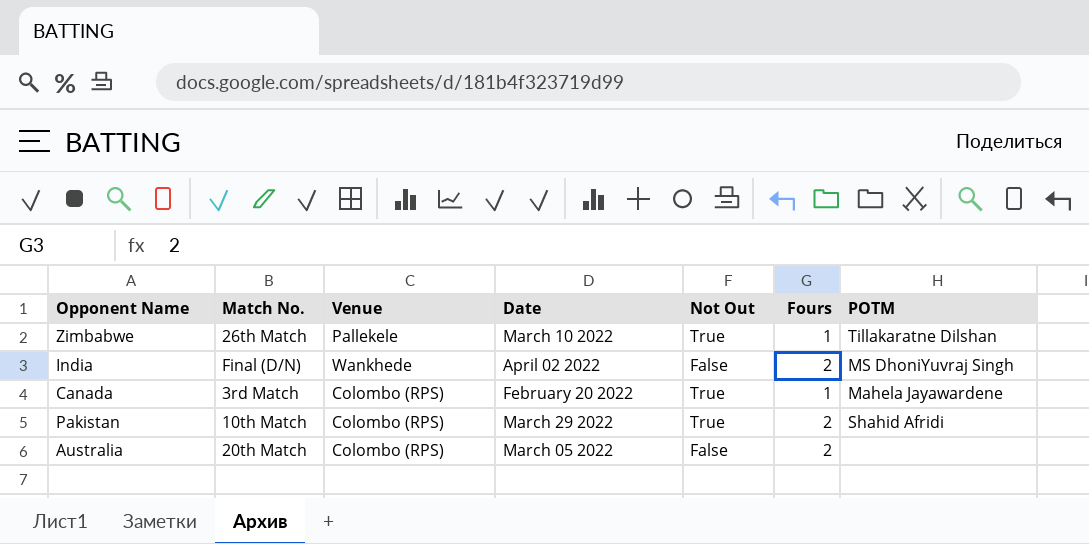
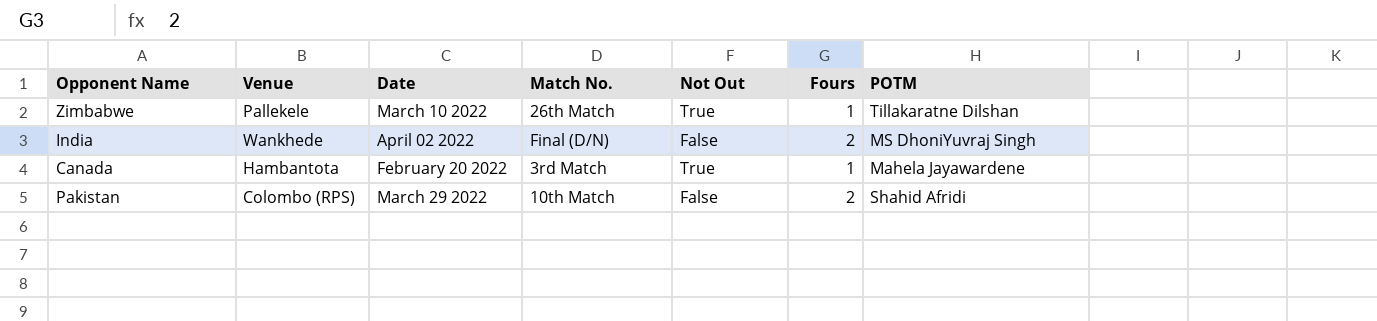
column Match No. | position: 2 -> 4
row Australia: 20th Match | Colombo (RPS) | March 05 2022 | False | 2 | none -> none
Canada | Venue: Colombo (RPS) -> Hambantota
Pakistan | Not Out: True -> False

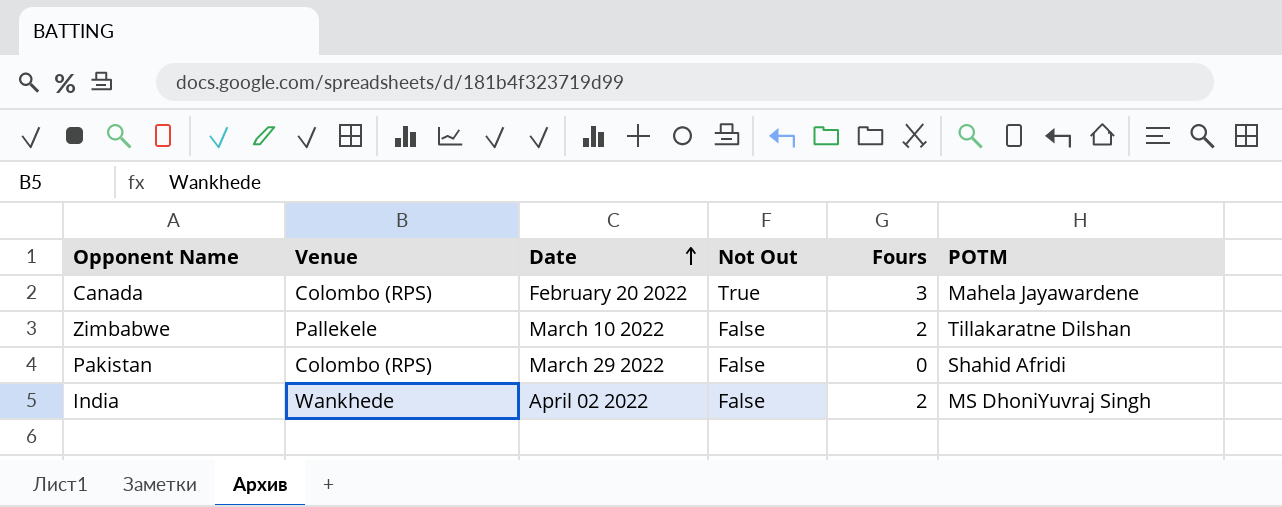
row order: none -> Date ascending
column Match No. | position: 4 -> none
Canada | Venue: Hambantota -> Colombo (RPS)
Canada | Fours: 1 -> 3
Zimbabwe | Not Out: True -> False
Zimbabwe | Fours: 1 -> 2
Pakistan | Fours: 2 -> 0

